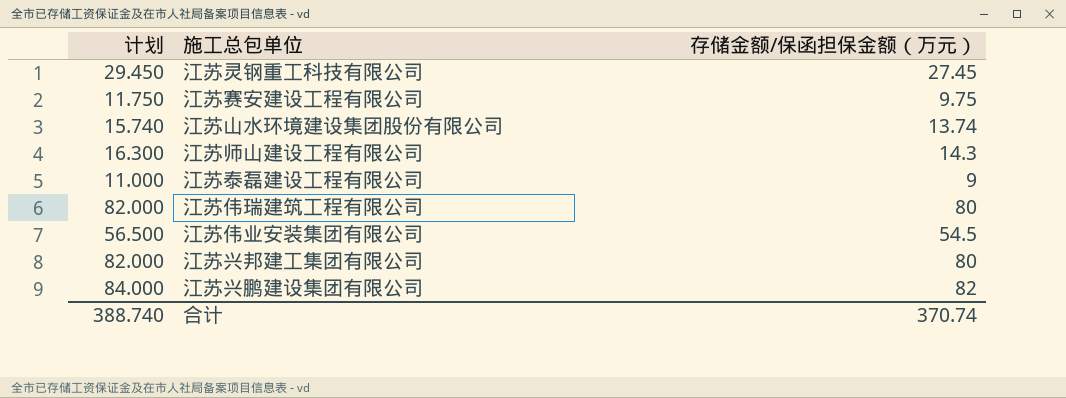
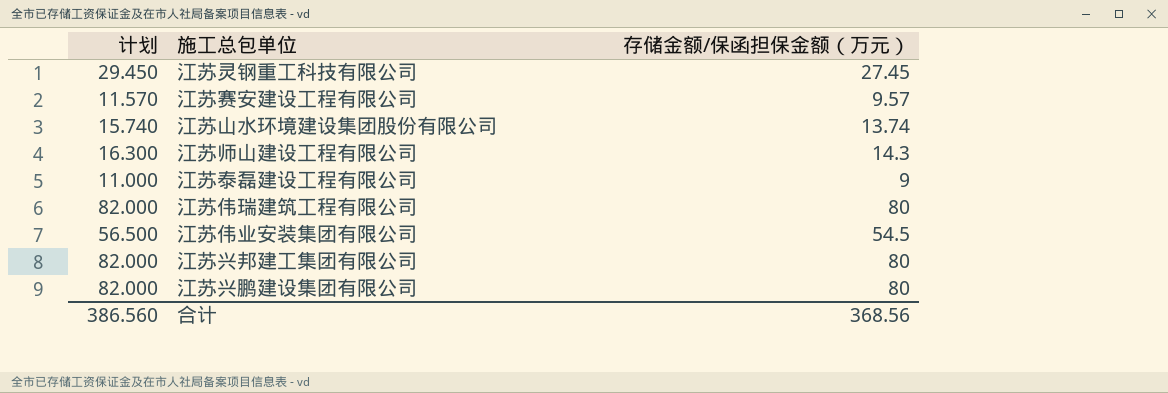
江苏赛安建设工程有限公司 | 计划: 11.750 -> 11.570
江苏赛安建设工程有限公司 | 存储金额/保函担保金额（万元）: 9.75 -> 9.57
江苏兴鹏建设集团有限公司 | 计划: 84.000 -> 82.000
江苏兴鹏建设集团有限公司 | 存储金额/保函担保金额（万元）: 82 -> 80
合计 | 计划: 388.740 -> 386.560
合计 | 存储金额/保函担保金额（万元）: 370.74 -> 368.56

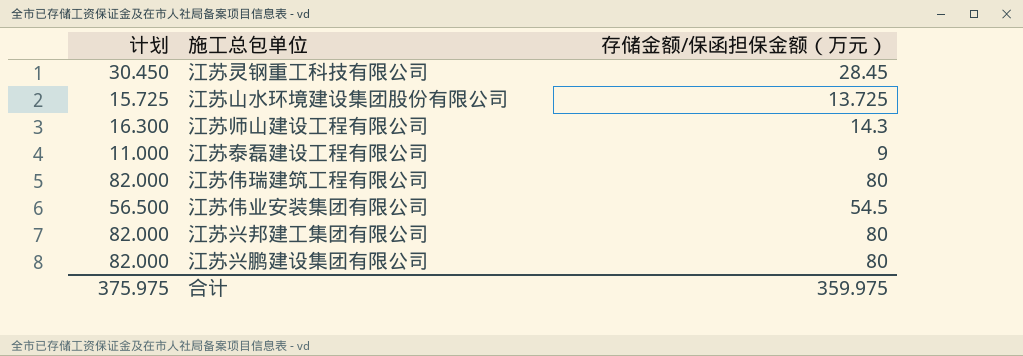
row 江苏赛安建设工程有限公司: 11.570 | 9.57 -> none
江苏灵钢重工科技有限公司 | 计划: 29.450 -> 30.450
江苏灵钢重工科技有限公司 | 存储金额/保函担保金额（万元）: 27.45 -> 28.45
江苏山水环境建设集团股份有限公司 | 计划: 15.740 -> 15.725
江苏山水环境建设集团股份有限公司 | 存储金额/保函担保金额（万元）: 13.74 -> 13.725
合计 | 计划: 386.560 -> 375.975
合计 | 存储金额/保函担保金额（万元）: 368.56 -> 359.975

